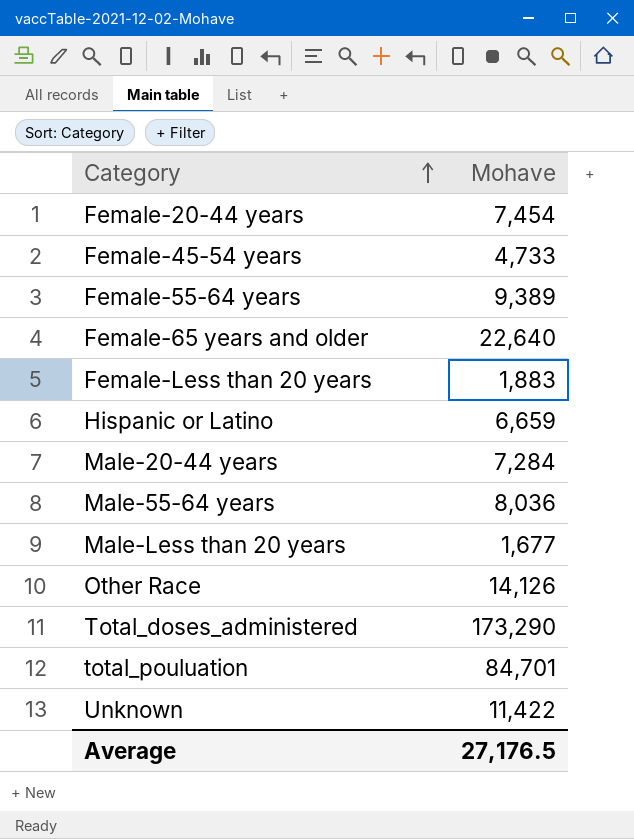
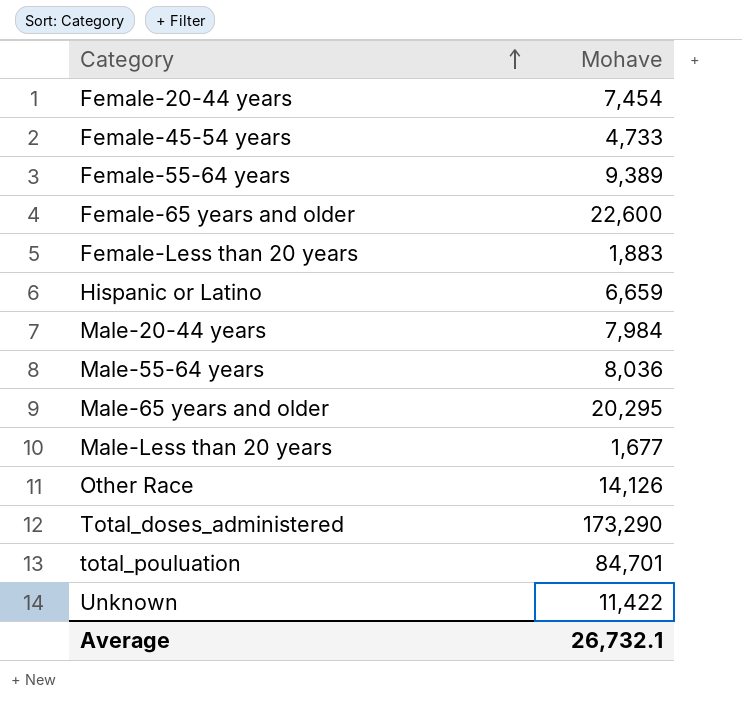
Female-65 years and older | Mohave: 22,640 -> 22,600
Male-20-44 years | Mohave: 7,284 -> 7,984
row Male-65 years and older: none -> 20,295
Average | Mohave: 27,176.5 -> 26,732.1

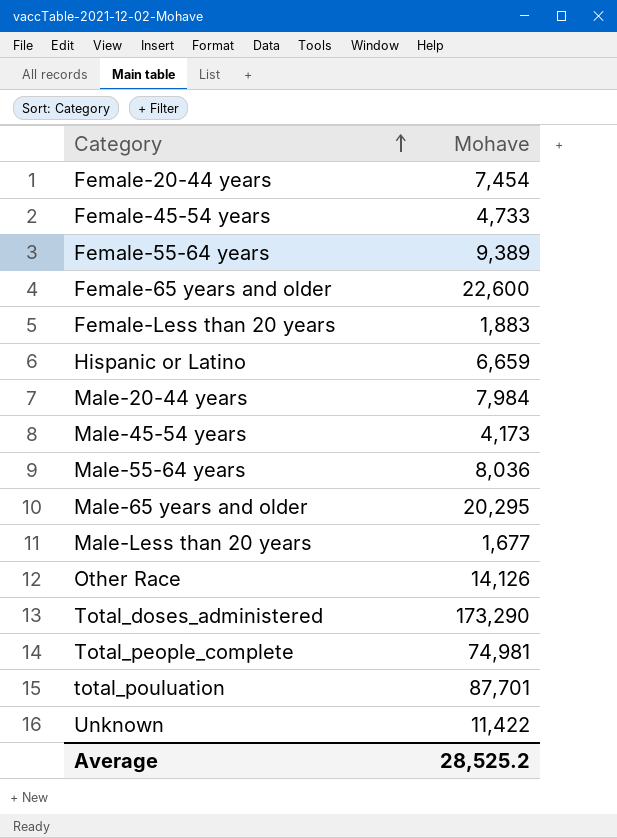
row Male-45-54 years: none -> 4,173
row Total_people_complete: none -> 74,981
total_pouluation | Mohave: 84,701 -> 87,701
Average | Mohave: 26,732.1 -> 28,525.2

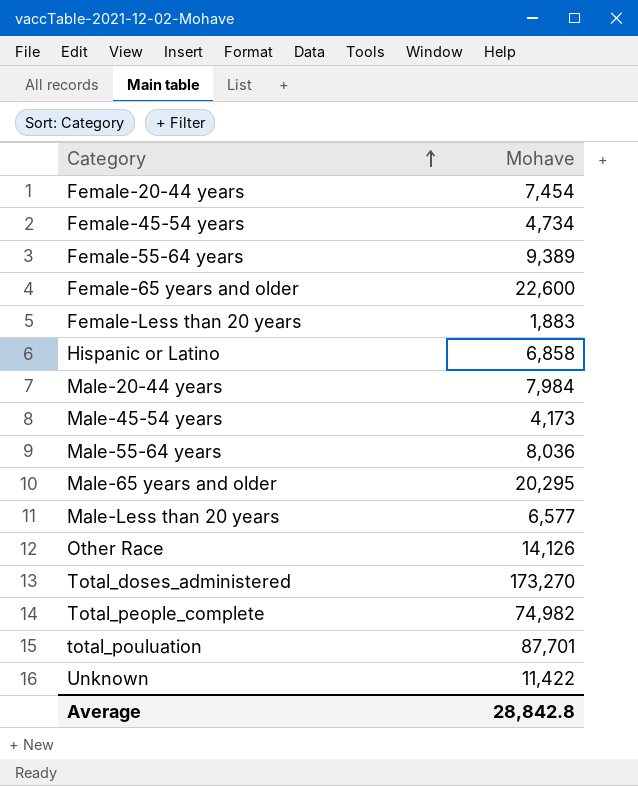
Female-45-54 years | Mohave: 4,733 -> 4,734
Hispanic or Latino | Mohave: 6,659 -> 6,858
Male-Less than 20 years | Mohave: 1,677 -> 6,577
Total_doses_administered | Mohave: 173,290 -> 173,270
Total_people_complete | Mohave: 74,981 -> 74,982
Average | Mohave: 28,525.2 -> 28,842.8

